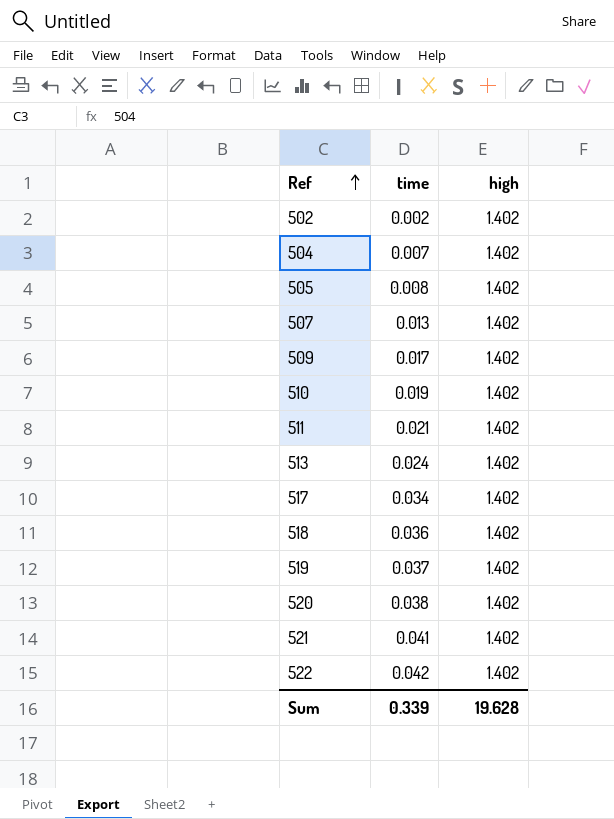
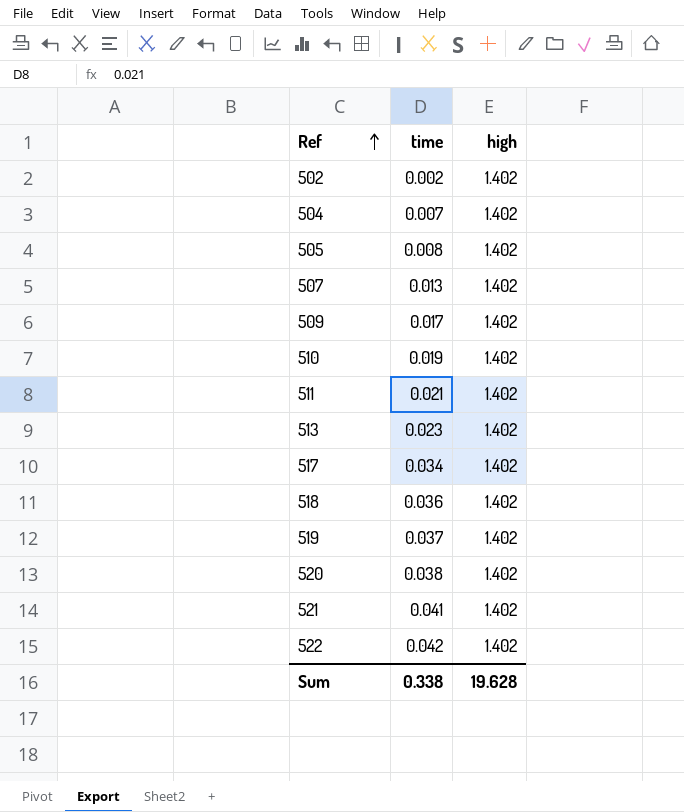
513 | time: 0.024 -> 0.023
Sum | time: 0.339 -> 0.338

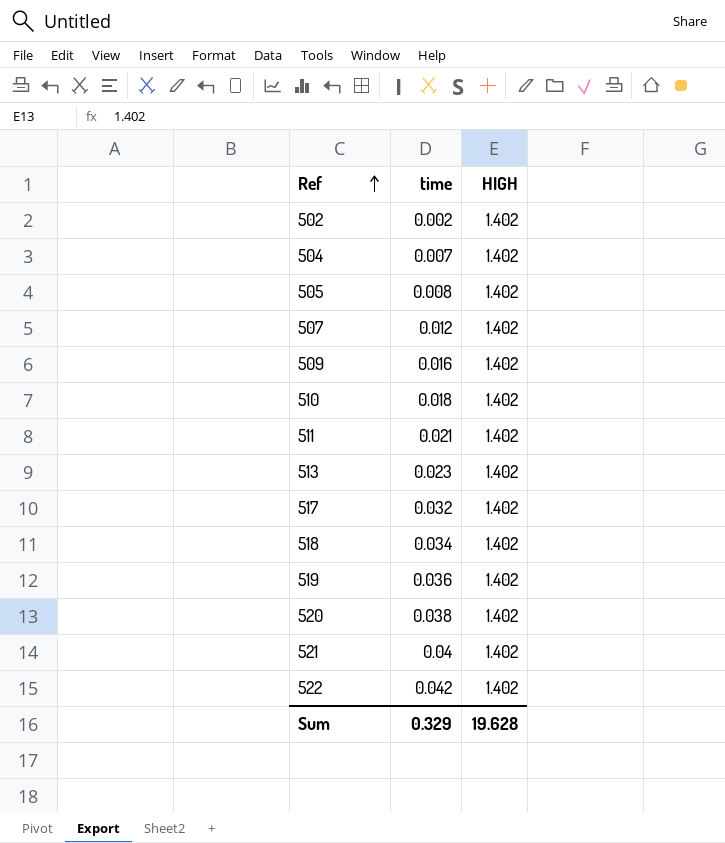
column name: high -> HIGH
507 | time: 0.013 -> 0.012
509 | time: 0.017 -> 0.016
510 | time: 0.019 -> 0.018
517 | time: 0.034 -> 0.032
518 | time: 0.036 -> 0.034
519 | time: 0.037 -> 0.036
521 | time: 0.041 -> 0.04
Sum | time: 0.338 -> 0.329

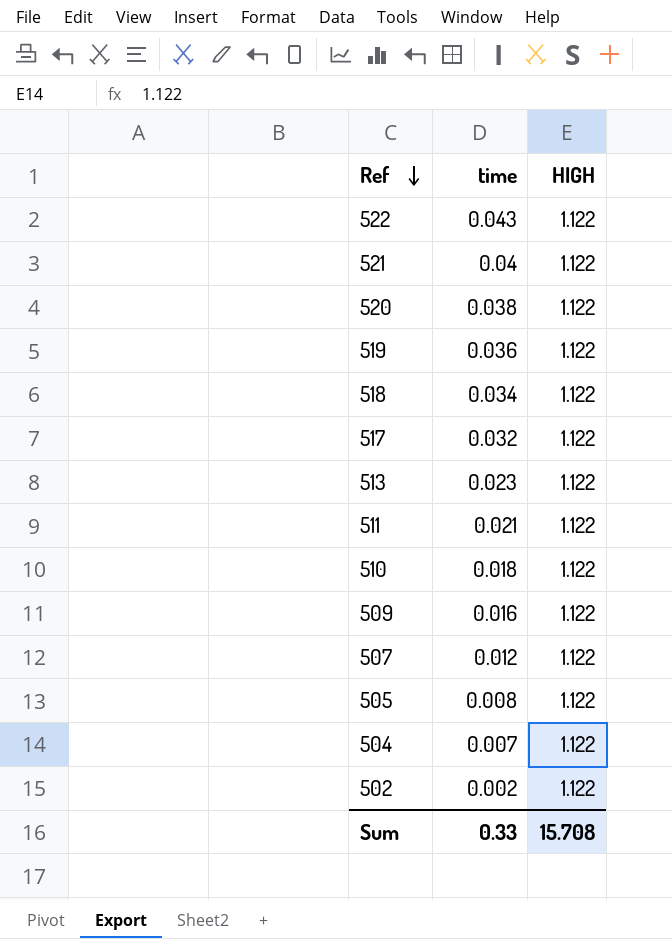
row order: Ref ascending -> Ref descending
522 | time: 0.042 -> 0.043
522 | HIGH: 1.402 -> 1.122
521 | HIGH: 1.402 -> 1.122
520 | HIGH: 1.402 -> 1.122
519 | HIGH: 1.402 -> 1.122
518 | HIGH: 1.402 -> 1.122
517 | HIGH: 1.402 -> 1.122
513 | HIGH: 1.402 -> 1.122
511 | HIGH: 1.402 -> 1.122
510 | HIGH: 1.402 -> 1.122
509 | HIGH: 1.402 -> 1.122
507 | HIGH: 1.402 -> 1.122
505 | HIGH: 1.402 -> 1.122
504 | HIGH: 1.402 -> 1.122
502 | HIGH: 1.402 -> 1.122
Sum | time: 0.329 -> 0.33
Sum | HIGH: 19.628 -> 15.708

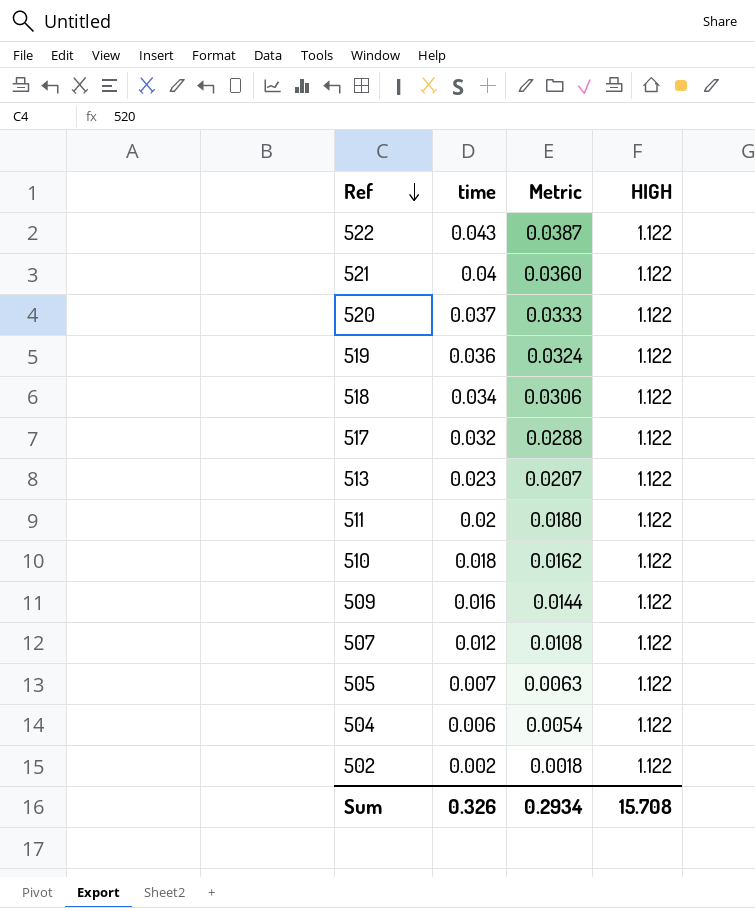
column Metric | formula: none -> [time] * 0.9
520 | time: 0.038 -> 0.037
511 | time: 0.021 -> 0.02
505 | time: 0.008 -> 0.007
504 | time: 0.007 -> 0.006
Sum | time: 0.33 -> 0.326

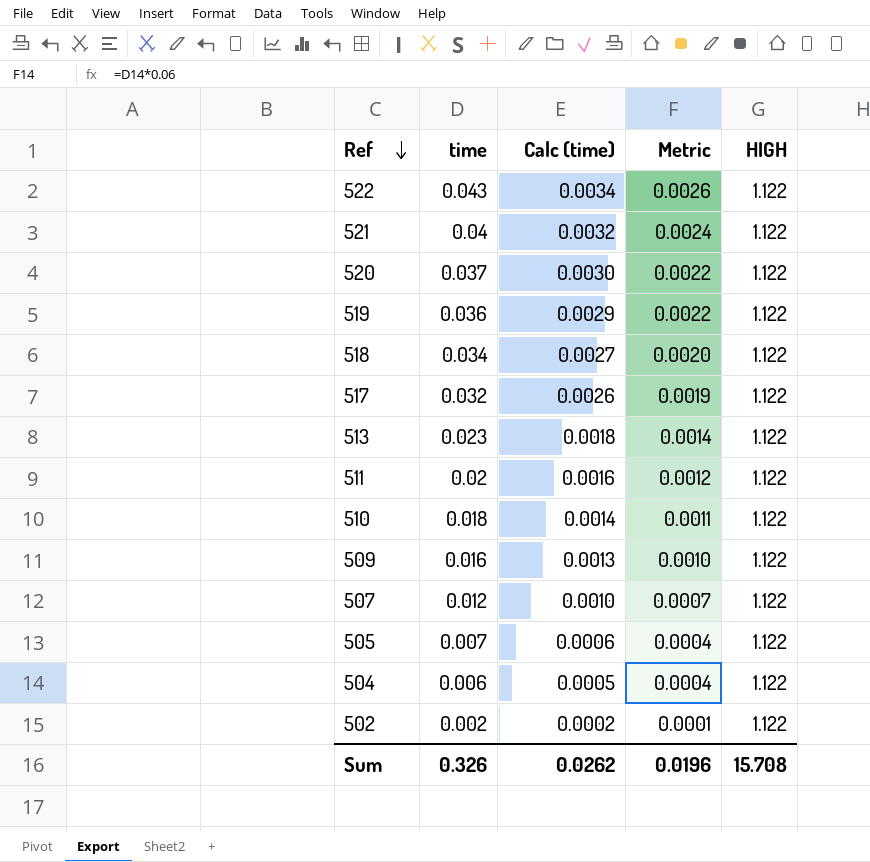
column Calc (time) | formula: none -> [time] * 0.08
column Metric | formula: [time] * 0.9 -> [time] * 0.06
Sum | Metric: 0.2934 -> 0.0196

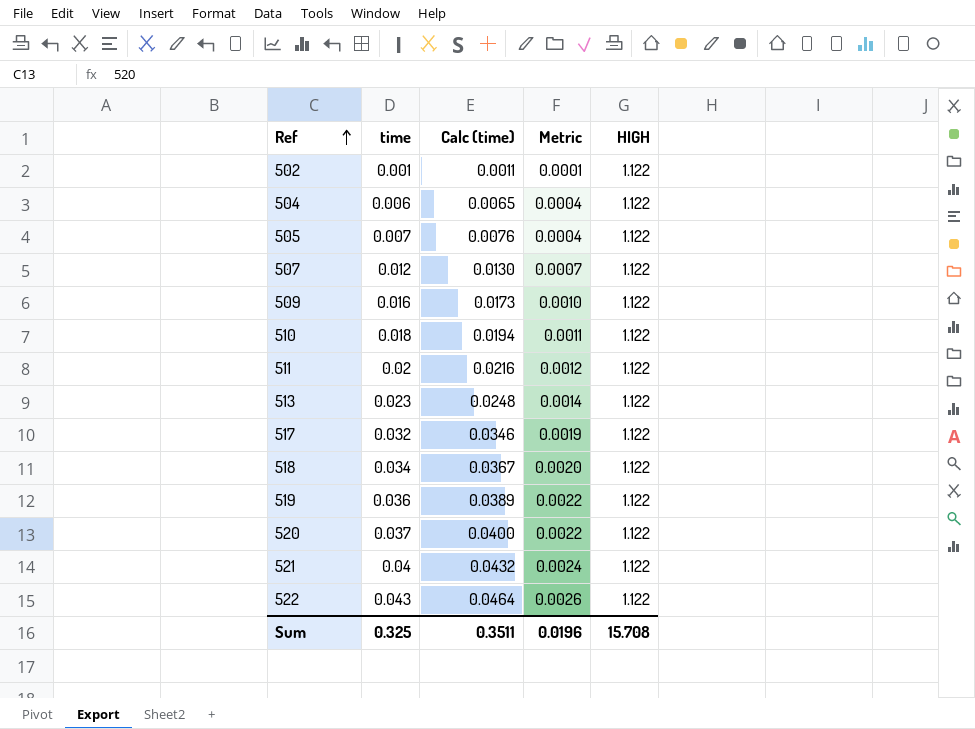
row order: Ref descending -> Ref ascending
column Calc (time) | formula: [time] * 0.08 -> [time] * 1.08
502 | time: 0.002 -> 0.001
Sum | time: 0.326 -> 0.325
Sum | Calc (time): 0.0262 -> 0.3511

